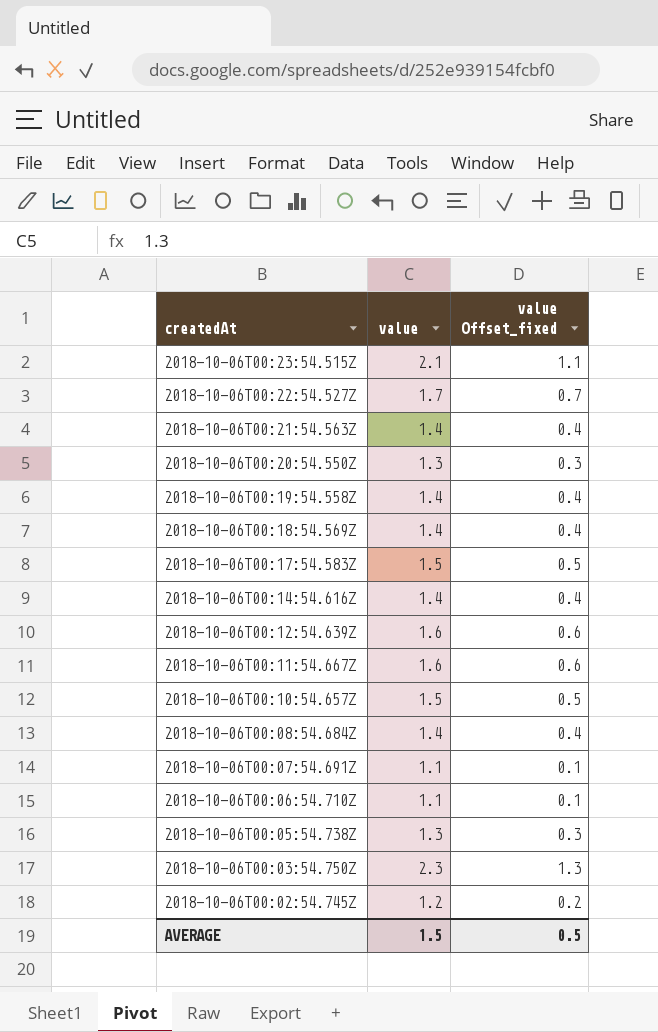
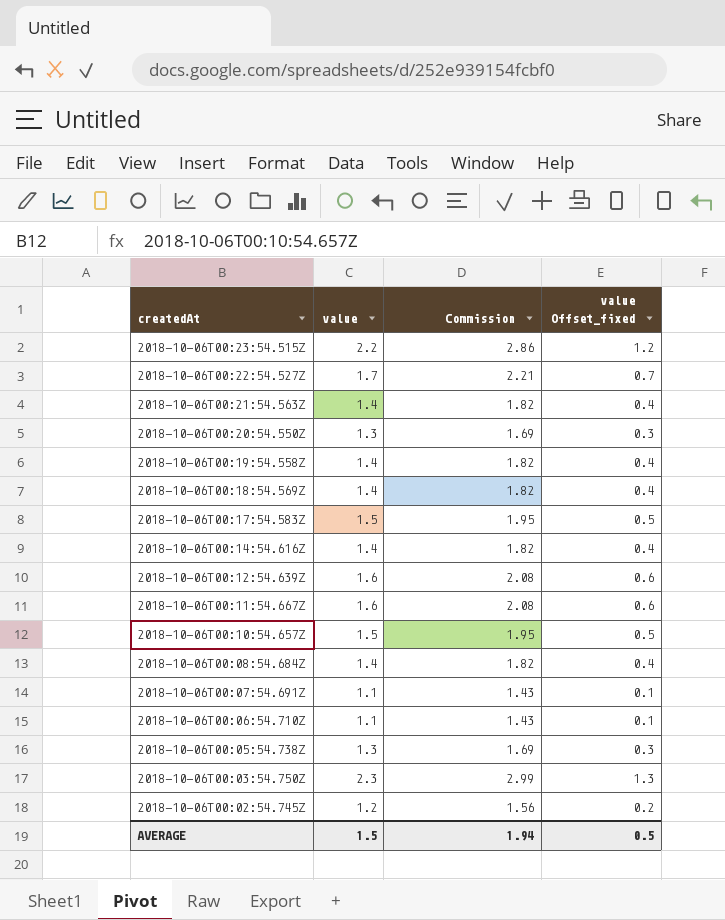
column Commission | formula: none -> [value] * 1.3
2018-10-06T00:23:54.515Z | value: 2.1 -> 2.2
2018-10-06T00:23:54.515Z | value Offset_fixed: 1.1 -> 1.2

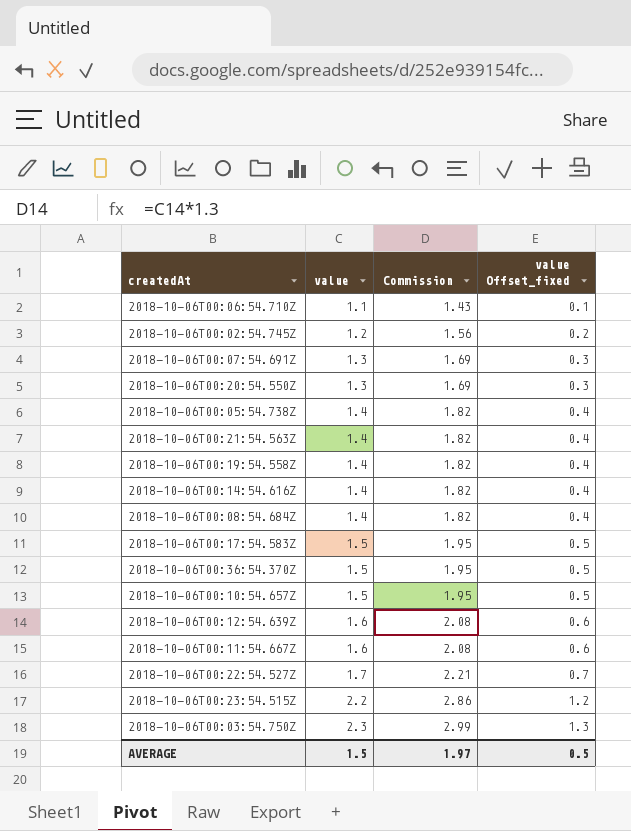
row order: createdAt descending -> value ascending
row 2018-10-06T00:18:54.569Z: 1.4 | 1.82 | 0.4 -> none
2018-10-06T00:07:54.691Z | value: 1.1 -> 1.3
2018-10-06T00:07:54.691Z | Commission: 1.43 -> 1.69
2018-10-06T00:07:54.691Z | value Offset_fixed: 0.1 -> 0.3
2018-10-06T00:05:54.738Z | value: 1.3 -> 1.4
2018-10-06T00:05:54.738Z | Commission: 1.69 -> 1.82
2018-10-06T00:05:54.738Z | value Offset_fixed: 0.3 -> 0.4
row 2018-10-06T00:36:54.370Z: none -> 1.5 | 1.95 | 0.5
AVERAGE | Commission: 1.94 -> 1.97

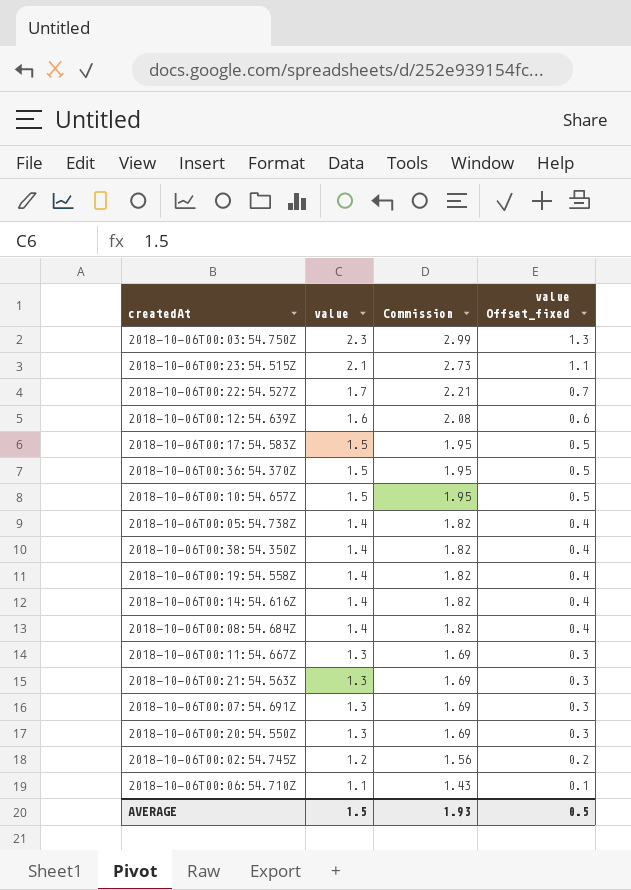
row order: value ascending -> value descending
2018-10-06T00:23:54.515Z | value: 2.2 -> 2.1
2018-10-06T00:23:54.515Z | Commission: 2.86 -> 2.73
2018-10-06T00:23:54.515Z | value Offset_fixed: 1.2 -> 1.1
row 2018-10-06T00:38:54.350Z: none -> 1.4 | 1.82 | 0.4
2018-10-06T00:11:54.667Z | value: 1.6 -> 1.3
2018-10-06T00:11:54.667Z | Commission: 2.08 -> 1.69
2018-10-06T00:11:54.667Z | value Offset_fixed: 0.6 -> 0.3
2018-10-06T00:21:54.563Z | value: 1.4 -> 1.3
2018-10-06T00:21:54.563Z | Commission: 1.82 -> 1.69
2018-10-06T00:21:54.563Z | value Offset_fixed: 0.4 -> 0.3
AVERAGE | Commission: 1.97 -> 1.93

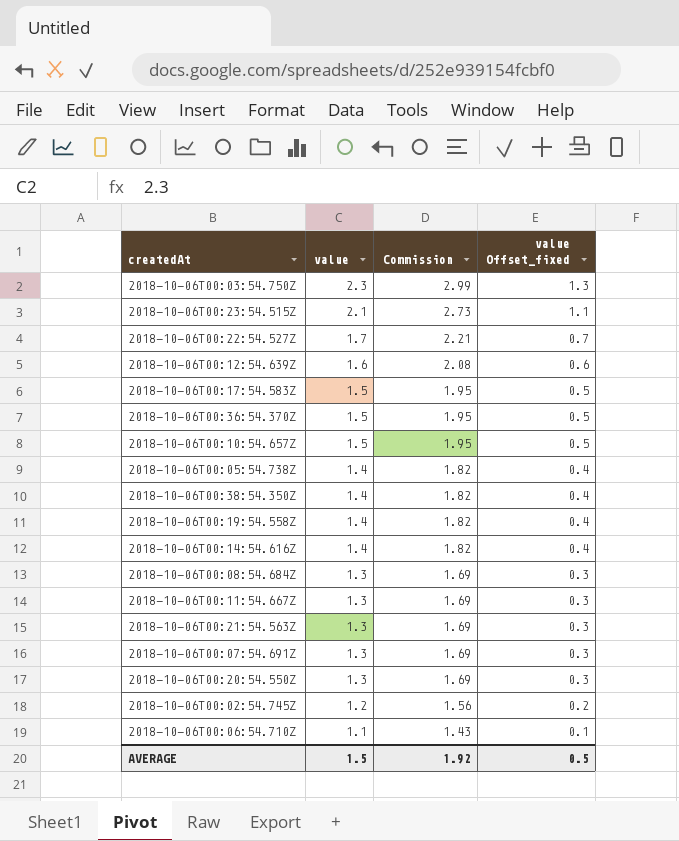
2018-10-06T00:08:54.684Z | value: 1.4 -> 1.3
2018-10-06T00:08:54.684Z | Commission: 1.82 -> 1.69
2018-10-06T00:08:54.684Z | value Offset_fixed: 0.4 -> 0.3
AVERAGE | Commission: 1.93 -> 1.92

